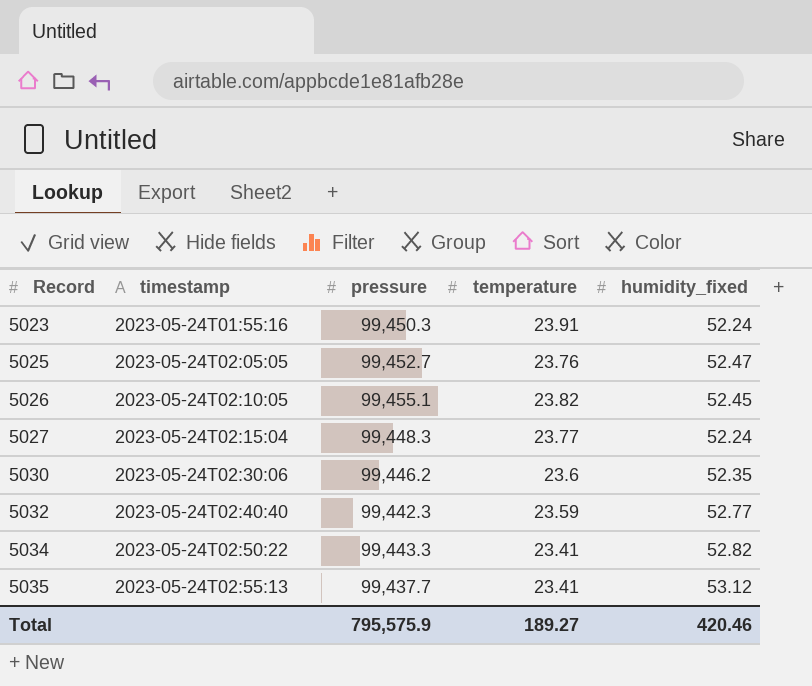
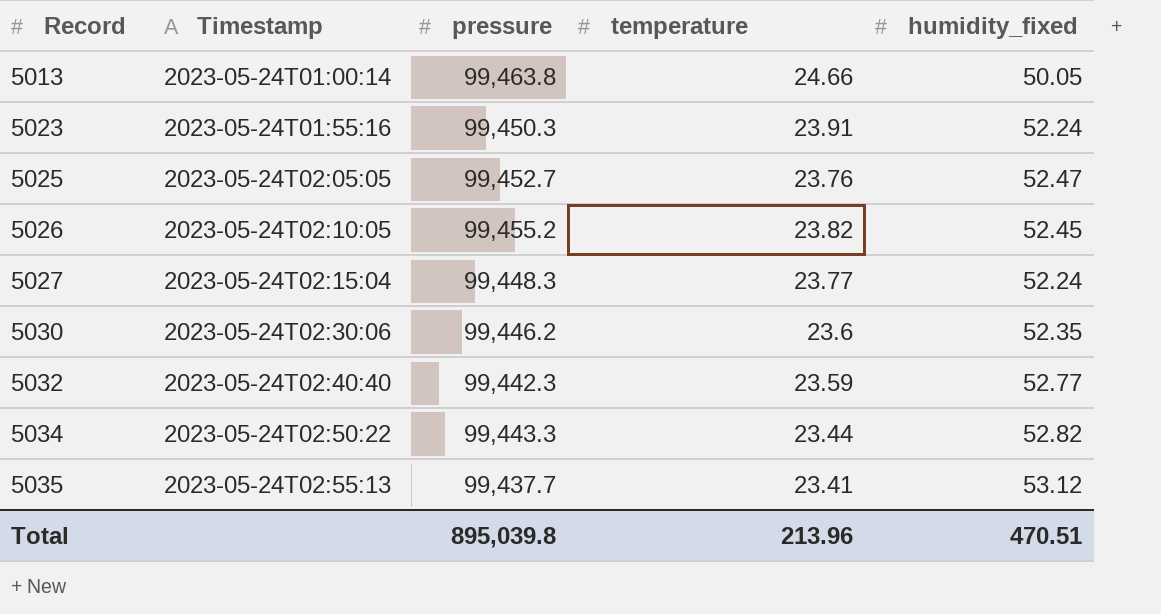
column name: timestamp -> Timestamp
row 5013: none -> 2023-05-24T01:00:14 | 99,463.8 | 24.66 | 50.05
5026 | pressure: 99,455.1 -> 99,455.2
5034 | temperature: 23.41 -> 23.44
Total | pressure: 795,575.9 -> 895,039.8
Total | temperature: 189.27 -> 213.96
Total | humidity_fixed: 420.46 -> 470.51

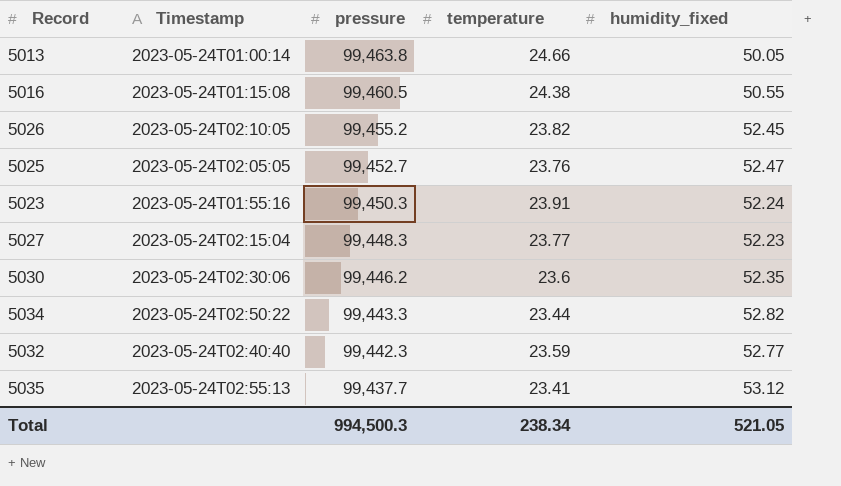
row order: Record ascending -> pressure descending
row 5016: none -> 2023-05-24T01:15:08 | 99,460.5 | 24.38 | 50.55
5027 | humidity_fixed: 52.24 -> 52.23
Total | pressure: 895,039.8 -> 994,500.3
Total | temperature: 213.96 -> 238.34
Total | humidity_fixed: 470.51 -> 521.05

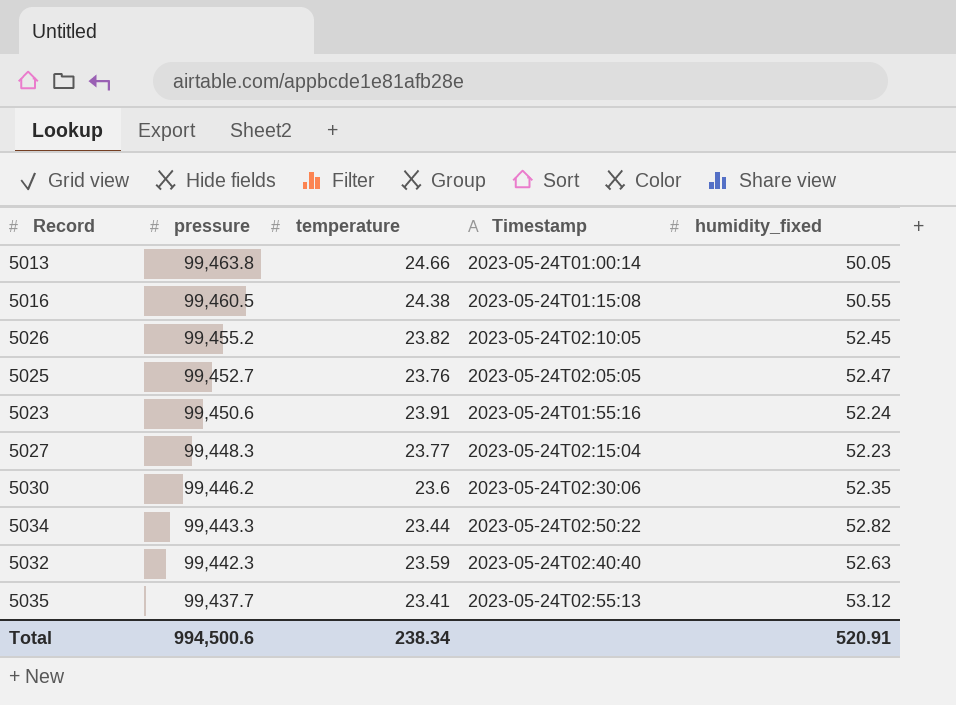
column Timestamp | position: 2 -> 4
5023 | pressure: 99,450.3 -> 99,450.6
5032 | humidity_fixed: 52.77 -> 52.63
Total | pressure: 994,500.3 -> 994,500.6
Total | humidity_fixed: 521.05 -> 520.91

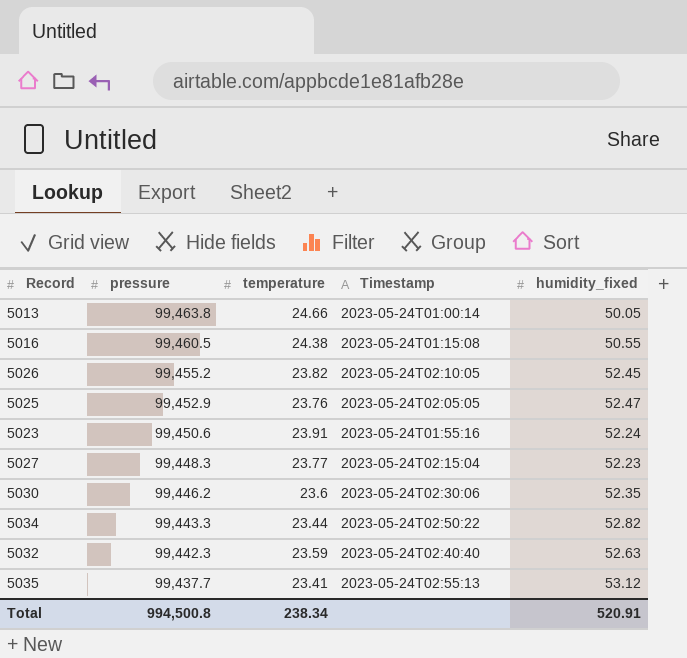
5025 | pressure: 99,452.7 -> 99,452.9
Total | pressure: 994,500.6 -> 994,500.8

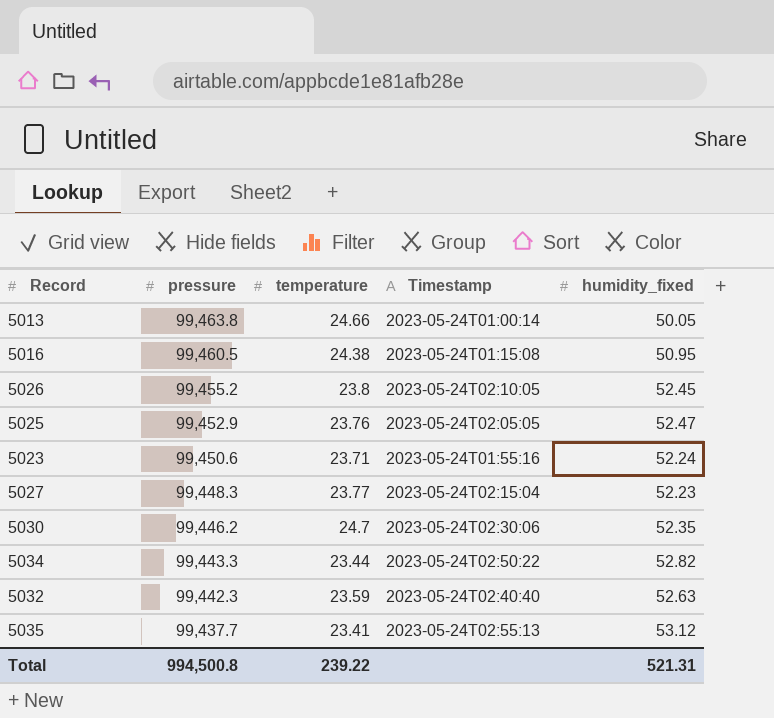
5016 | humidity_fixed: 50.55 -> 50.95
5026 | temperature: 23.82 -> 23.8
5023 | temperature: 23.91 -> 23.71
5030 | temperature: 23.6 -> 24.7
Total | temperature: 238.34 -> 239.22
Total | humidity_fixed: 520.91 -> 521.31

